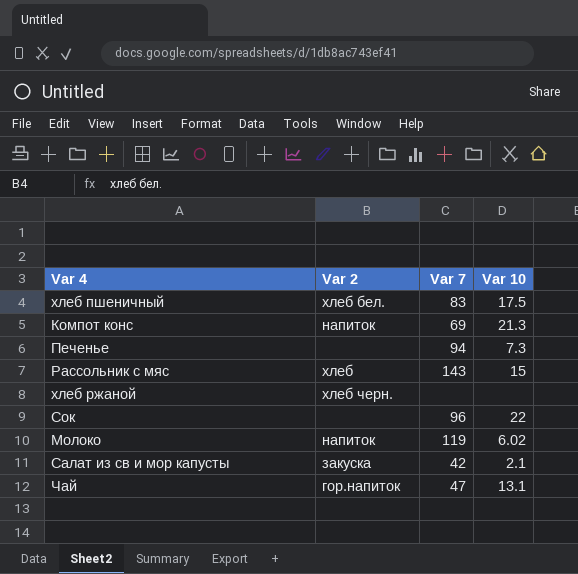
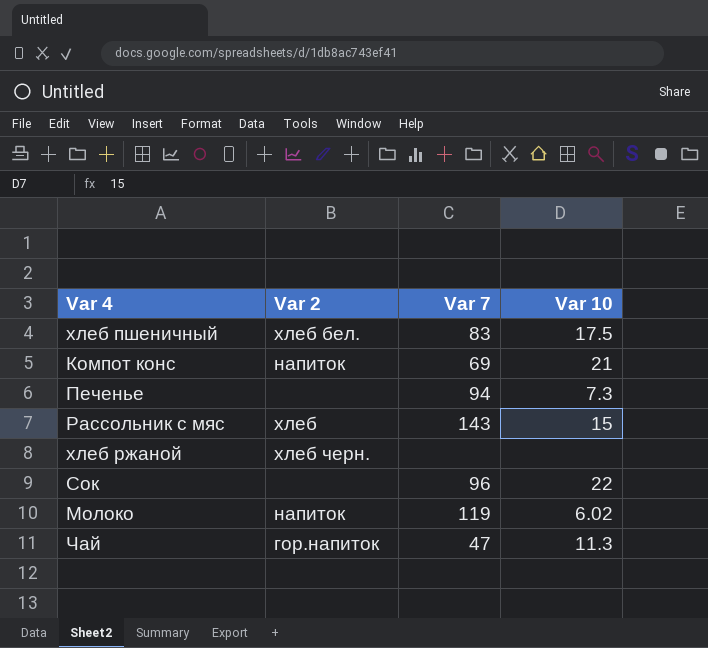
row Салат из св и мор капусты: закуска | 42 | 2.1 -> none
Компот конс | Var 10: 21.3 -> 21
Чай | Var 10: 13.1 -> 11.3

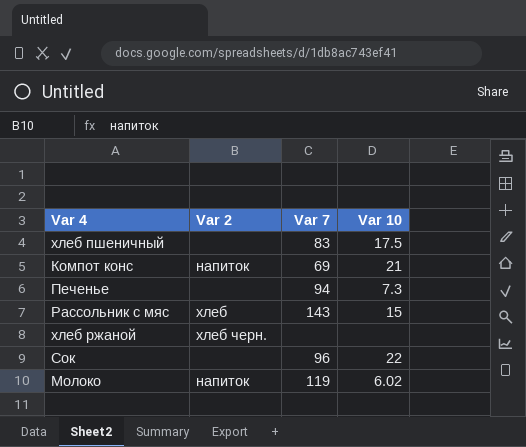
row Чай: гор.напиток | 47 | 11.3 -> none
хлеб пшеничный | Var 2: хлеб бел. -> none

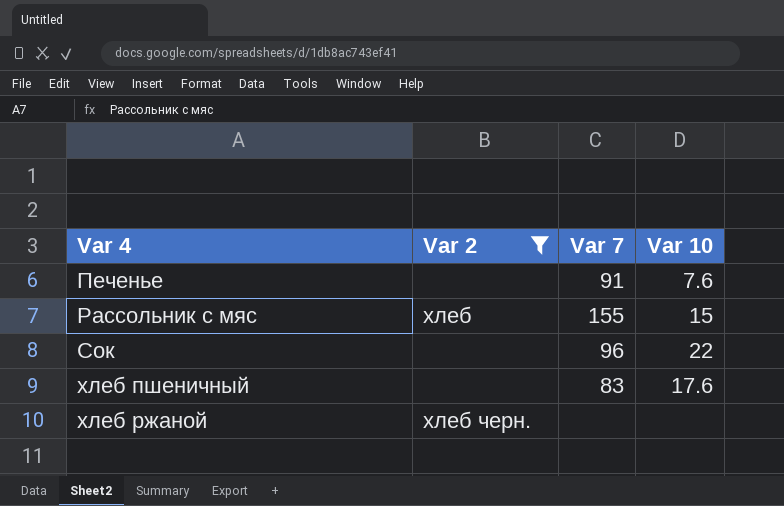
filter: none -> Var 2 != напиток
row order: none -> Var 4 ascending
Печенье | Var 7: 94 -> 91
Печенье | Var 10: 7.3 -> 7.6
Рассольник с мяс | Var 7: 143 -> 155
хлеб пшеничный | Var 10: 17.5 -> 17.6

